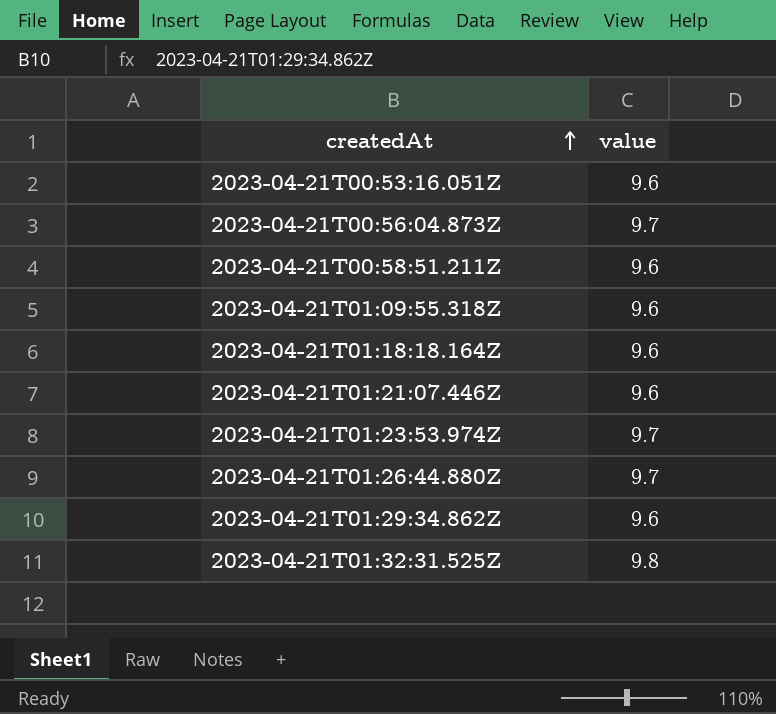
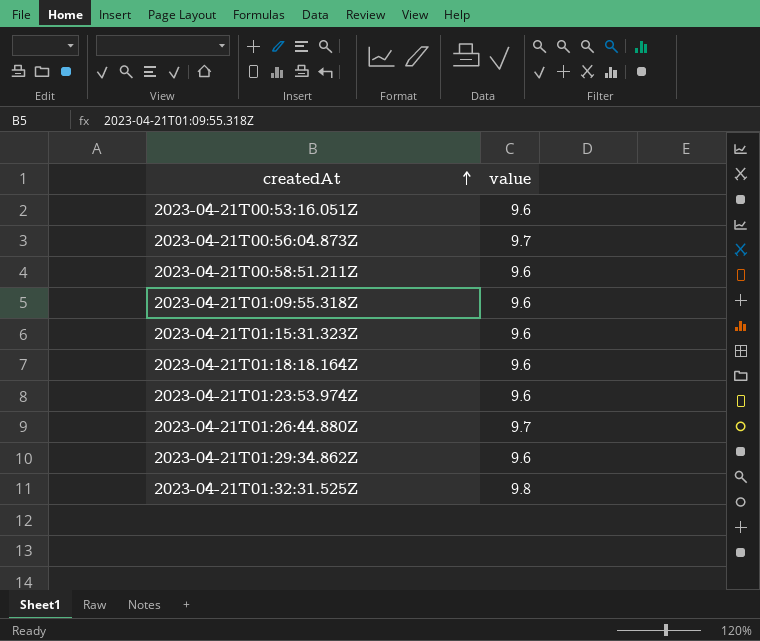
row 2023-04-21T01:21:07.446Z: 9.6 -> none
row 2023-04-21T01:15:31.323Z: none -> 9.6
2023-04-21T01:23:53.974Z | value: 9.7 -> 9.6

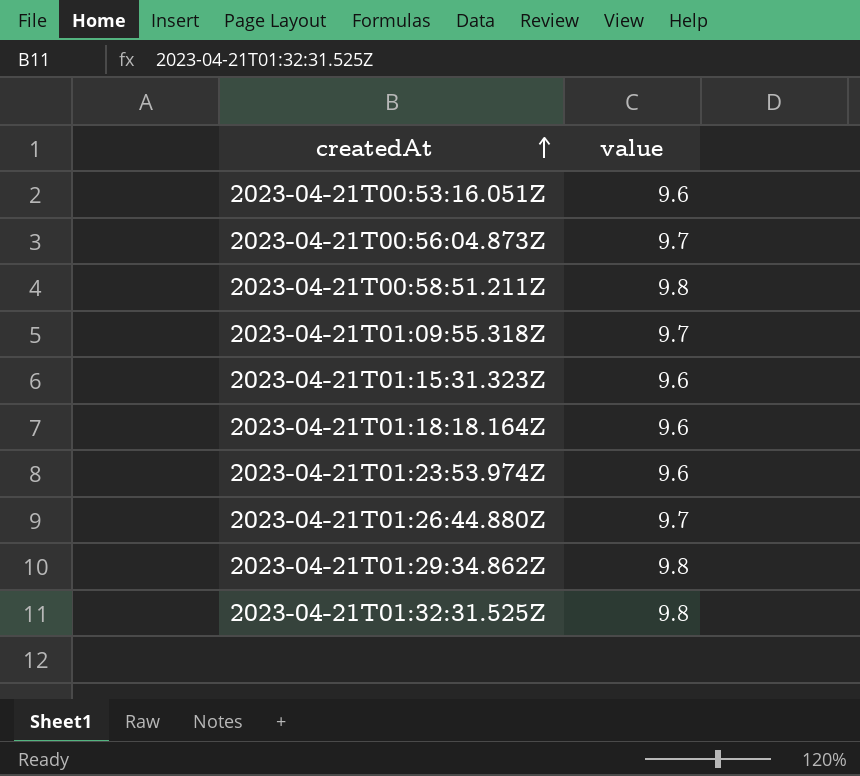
2023-04-21T00:58:51.211Z | value: 9.6 -> 9.8
2023-04-21T01:09:55.318Z | value: 9.6 -> 9.7
2023-04-21T01:29:34.862Z | value: 9.6 -> 9.8

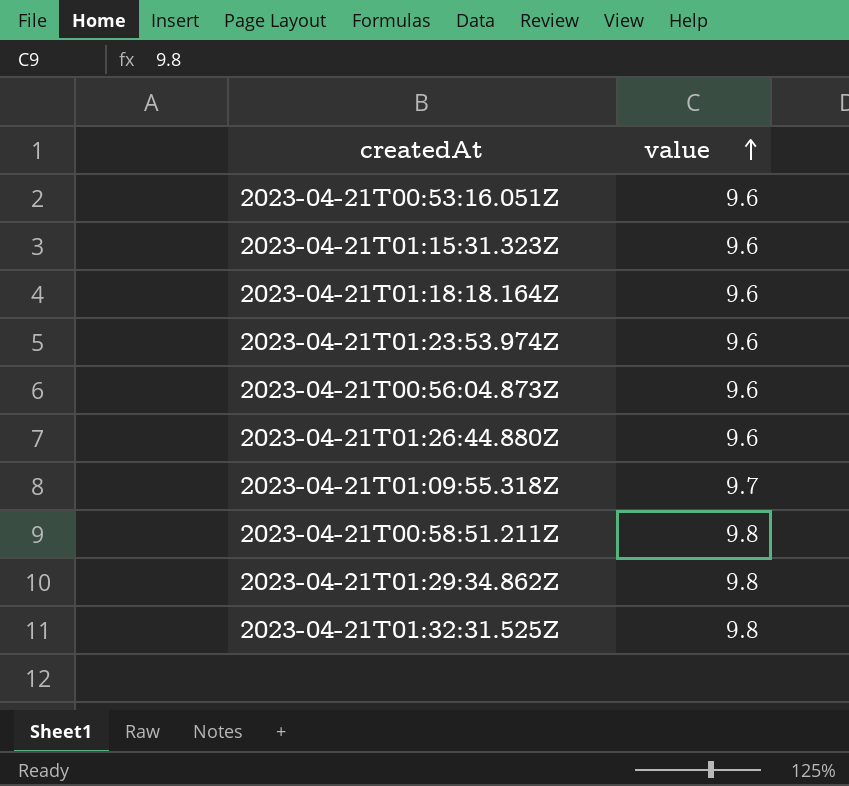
row order: createdAt ascending -> value ascending
2023-04-21T00:56:04.873Z | value: 9.7 -> 9.6
2023-04-21T01:26:44.880Z | value: 9.7 -> 9.6

